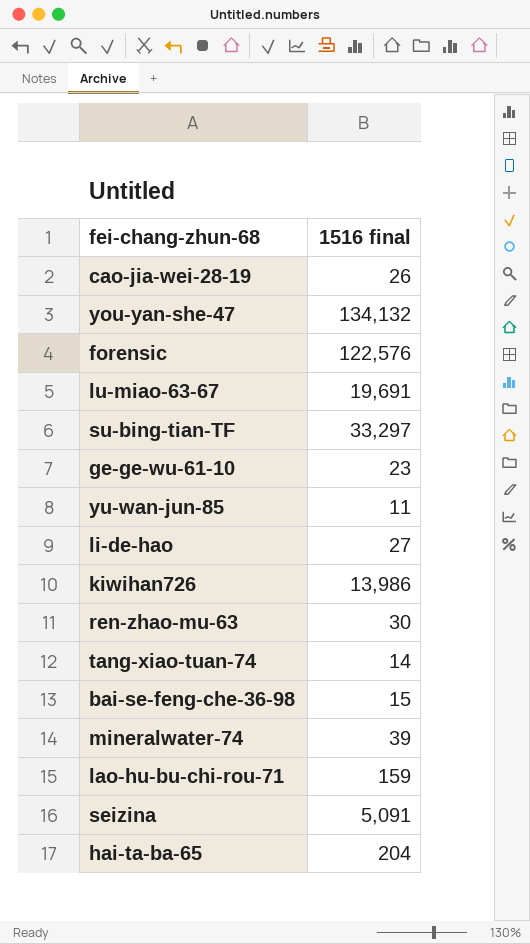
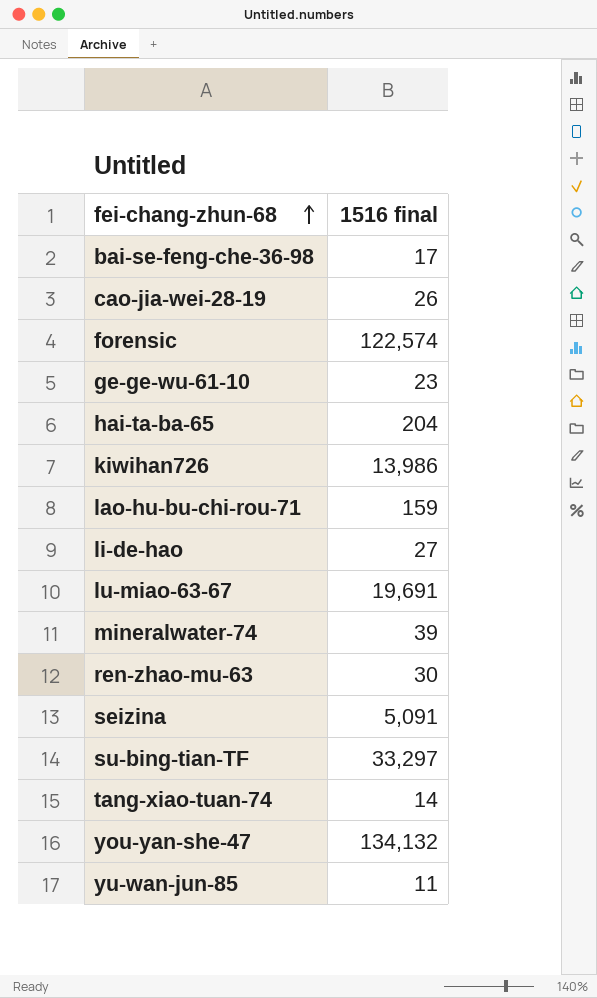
row order: none -> fei-chang-zhun-68 ascending
bai-se-feng-che-36-98 | 1516 final: 15 -> 17
forensic | 1516 final: 122,576 -> 122,574

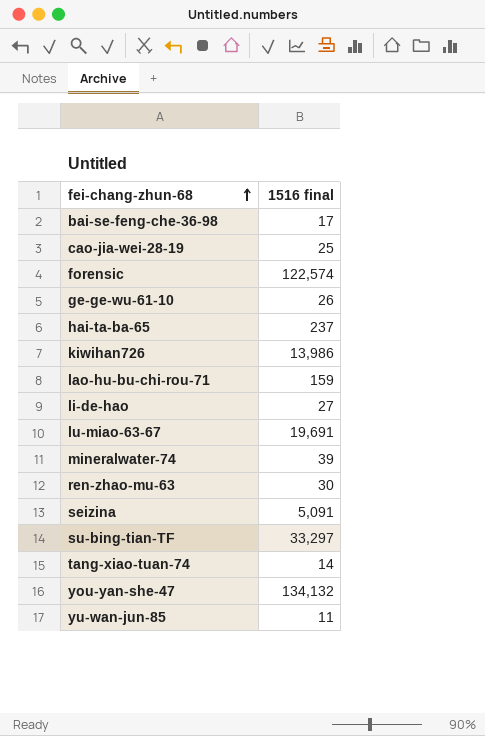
cao-jia-wei-28-19 | 1516 final: 26 -> 25
ge-ge-wu-61-10 | 1516 final: 23 -> 26
hai-ta-ba-65 | 1516 final: 204 -> 237

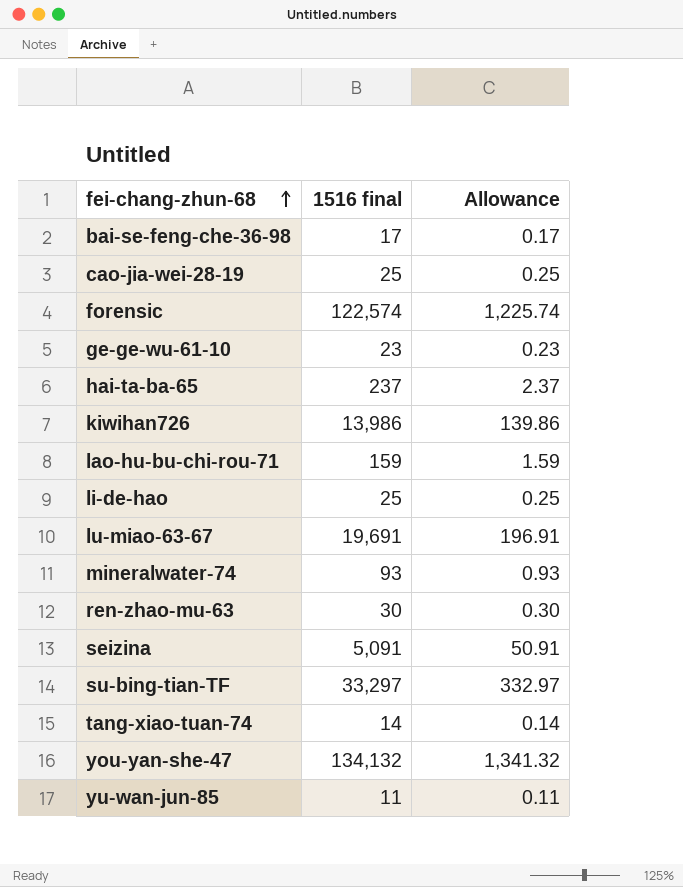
column Allowance | formula: none -> [1516 final] * 0.01
ge-ge-wu-61-10 | 1516 final: 26 -> 23
li-de-hao | 1516 final: 27 -> 25
mineralwater-74 | 1516 final: 39 -> 93

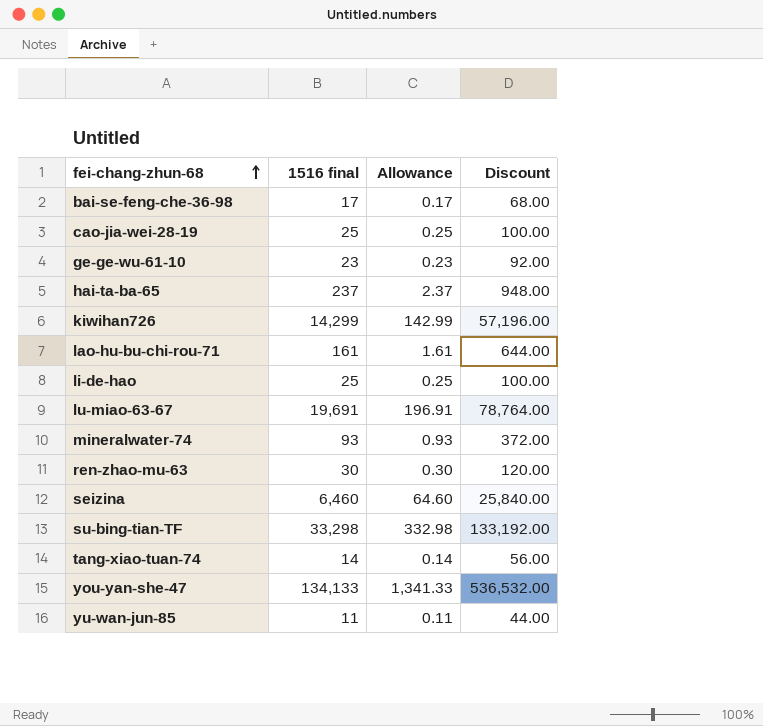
column Discount | formula: none -> [1516 final] * 4
row forensic: 122,574 | 1,225.74 -> none
kiwihan726 | 1516 final: 13,986 -> 14,299
kiwihan726 | Allowance: 139.86 -> 142.99
lao-hu-bu-chi-rou-71 | 1516 final: 159 -> 161
lao-hu-bu-chi-rou-71 | Allowance: 1.59 -> 1.61
seizina | 1516 final: 5,091 -> 6,460
seizina | Allowance: 50.91 -> 64.60
su-bing-tian-TF | 1516 final: 33,297 -> 33,298
su-bing-tian-TF | Allowance: 332.97 -> 332.98
you-yan-she-47 | 1516 final: 134,132 -> 134,133
you-yan-she-47 | Allowance: 1,341.32 -> 1,341.33

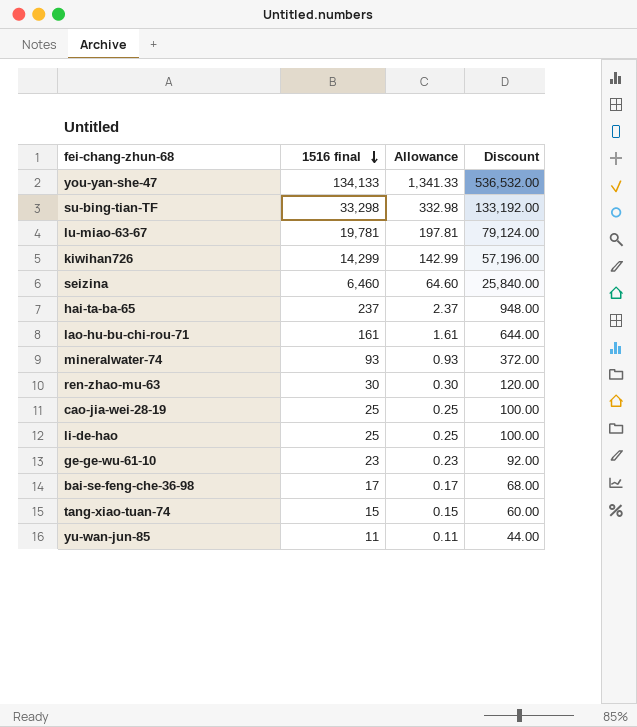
row order: fei-chang-zhun-68 ascending -> 1516 final descending
lu-miao-63-67 | 1516 final: 19,691 -> 19,781
lu-miao-63-67 | Allowance: 196.91 -> 197.81
lu-miao-63-67 | Discount: 78,764.00 -> 79,124.00
tang-xiao-tuan-74 | 1516 final: 14 -> 15
tang-xiao-tuan-74 | Allowance: 0.14 -> 0.15
tang-xiao-tuan-74 | Discount: 56.00 -> 60.00

